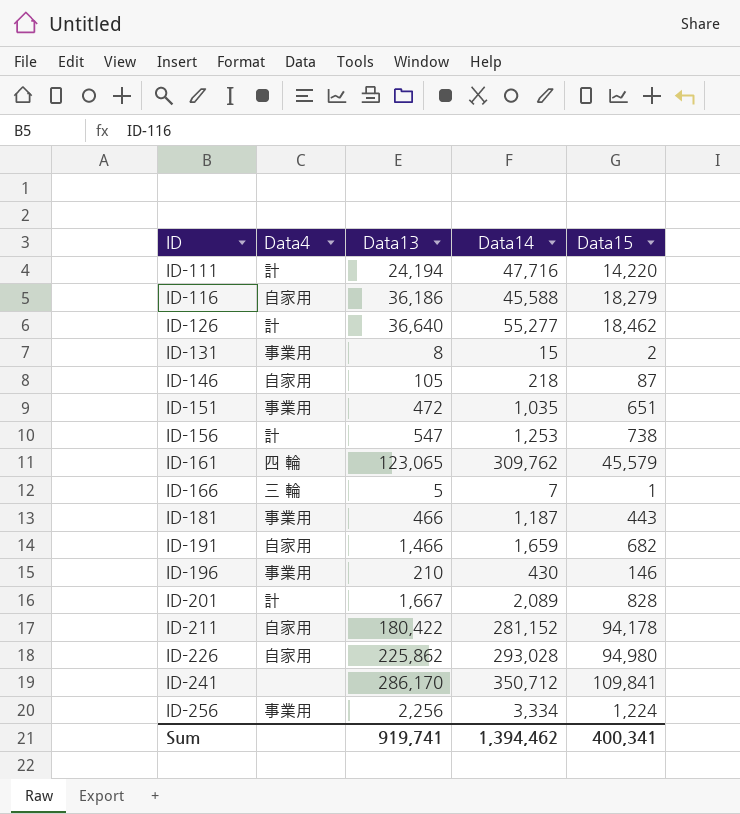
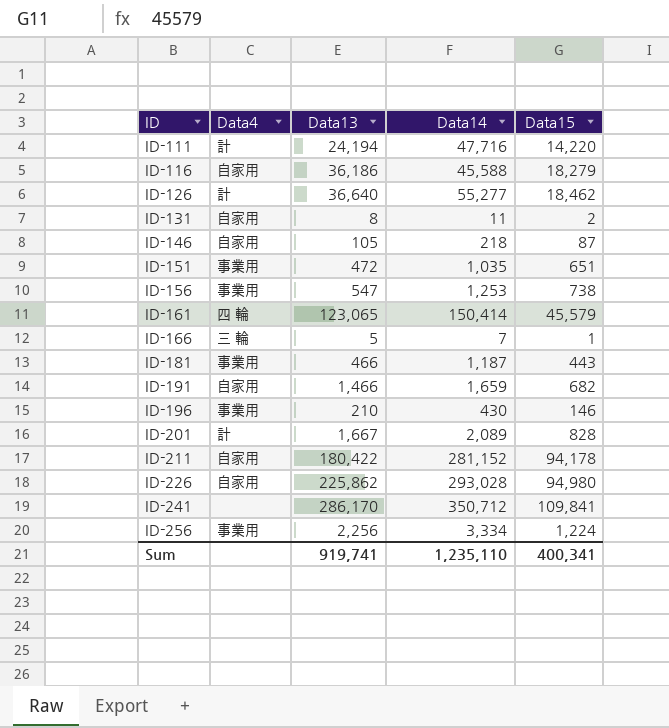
ID-131 | Data4: 事業用 -> 自家用
ID-131 | Data14: 15 -> 11
ID-156 | Data4: 計 -> 事業用
ID-161 | Data14: 309,762 -> 150,414
Sum | Data14: 1,394,462 -> 1,235,110

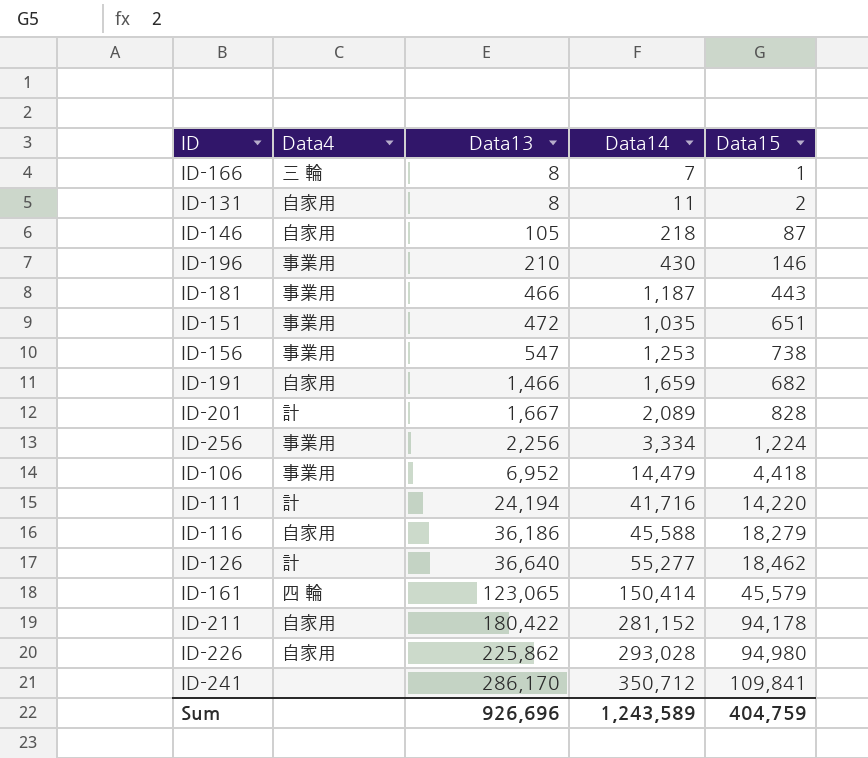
row order: ID ascending -> Data13 ascending
ID-166 | Data13: 5 -> 8
row ID-106: none -> 事業用 | 6,952 | 14,479 | 4,418
ID-111 | Data14: 47,716 -> 41,716
Sum | Data13: 919,741 -> 926,696
Sum | Data14: 1,235,110 -> 1,243,589
Sum | Data15: 400,341 -> 404,759

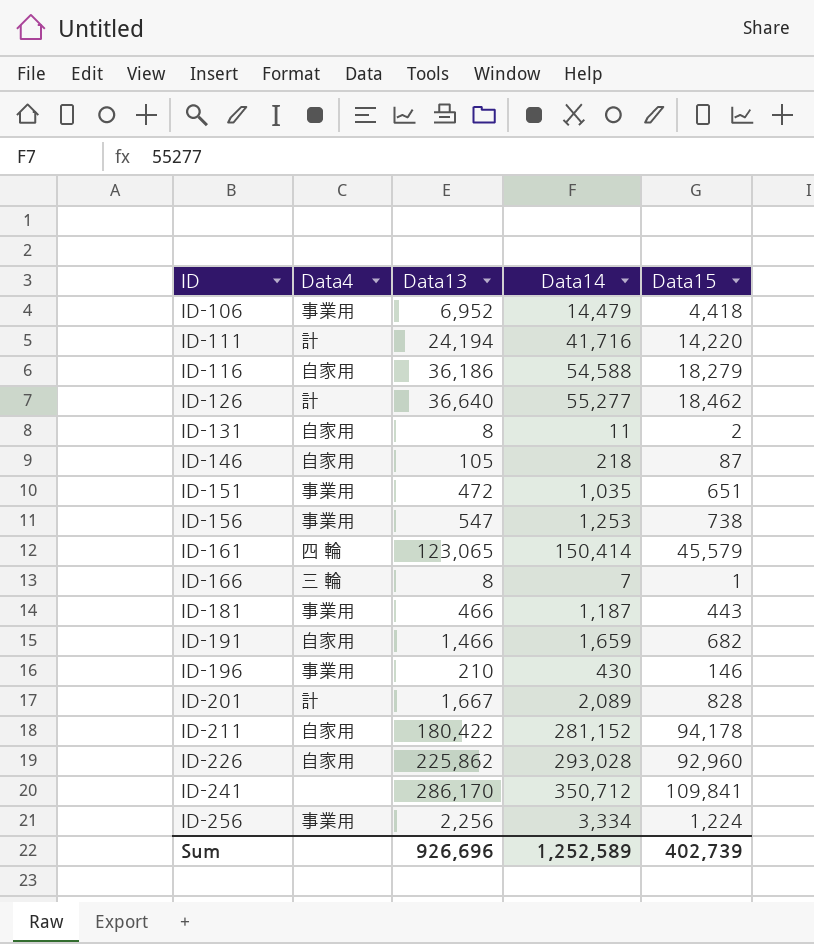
row order: Data13 ascending -> ID ascending
ID-116 | Data14: 45,588 -> 54,588
ID-226 | Data15: 94,980 -> 92,960
Sum | Data14: 1,243,589 -> 1,252,589
Sum | Data15: 404,759 -> 402,739

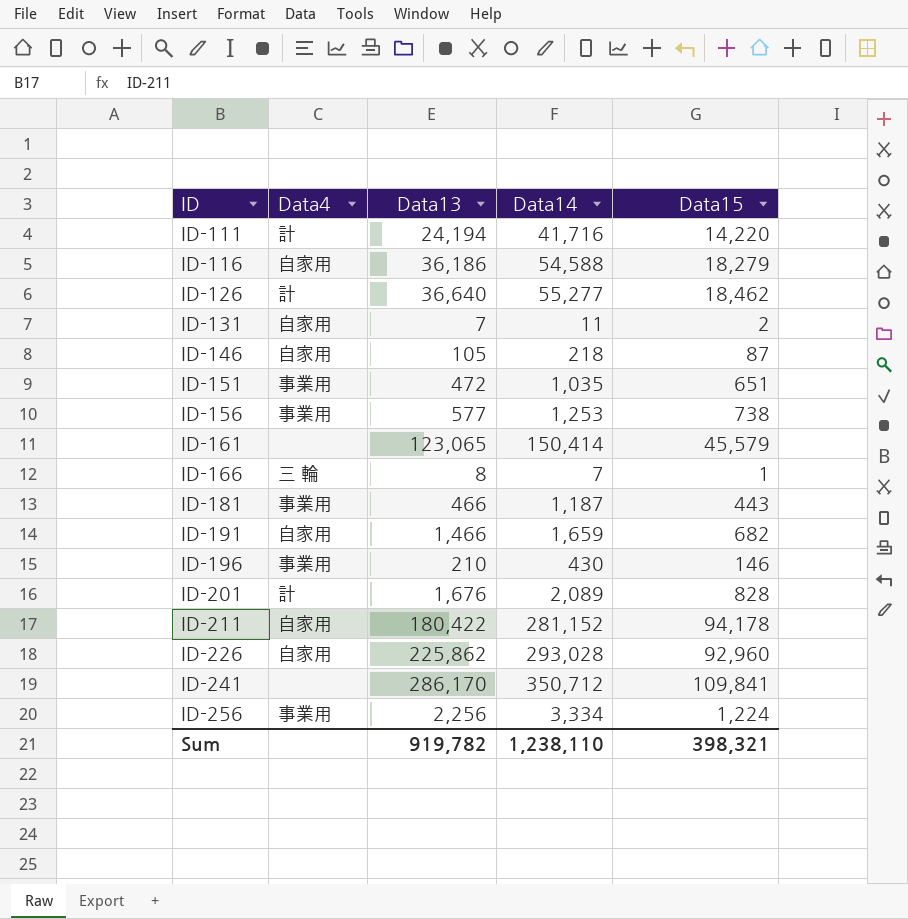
row ID-106: 事業用 | 6,952 | 14,479 | 4,418 -> none
ID-131 | Data13: 8 -> 7
ID-156 | Data13: 547 -> 577
ID-161 | Data4: 四 輪 -> none
ID-201 | Data13: 1,667 -> 1,676
Sum | Data13: 926,696 -> 919,782
Sum | Data14: 1,252,589 -> 1,238,110
Sum | Data15: 402,739 -> 398,321

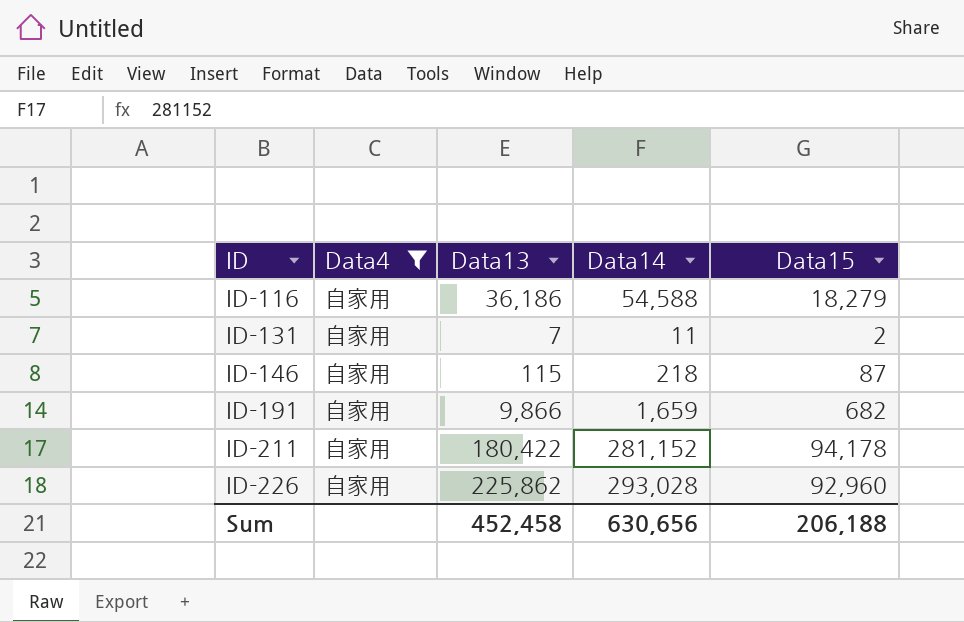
filter: none -> Data4 = 自家用
ID-146 | Data13: 105 -> 115
ID-191 | Data13: 1,466 -> 9,866
Sum | Data13: 919,782 -> 452,458
Sum | Data14: 1,238,110 -> 630,656
Sum | Data15: 398,321 -> 206,188

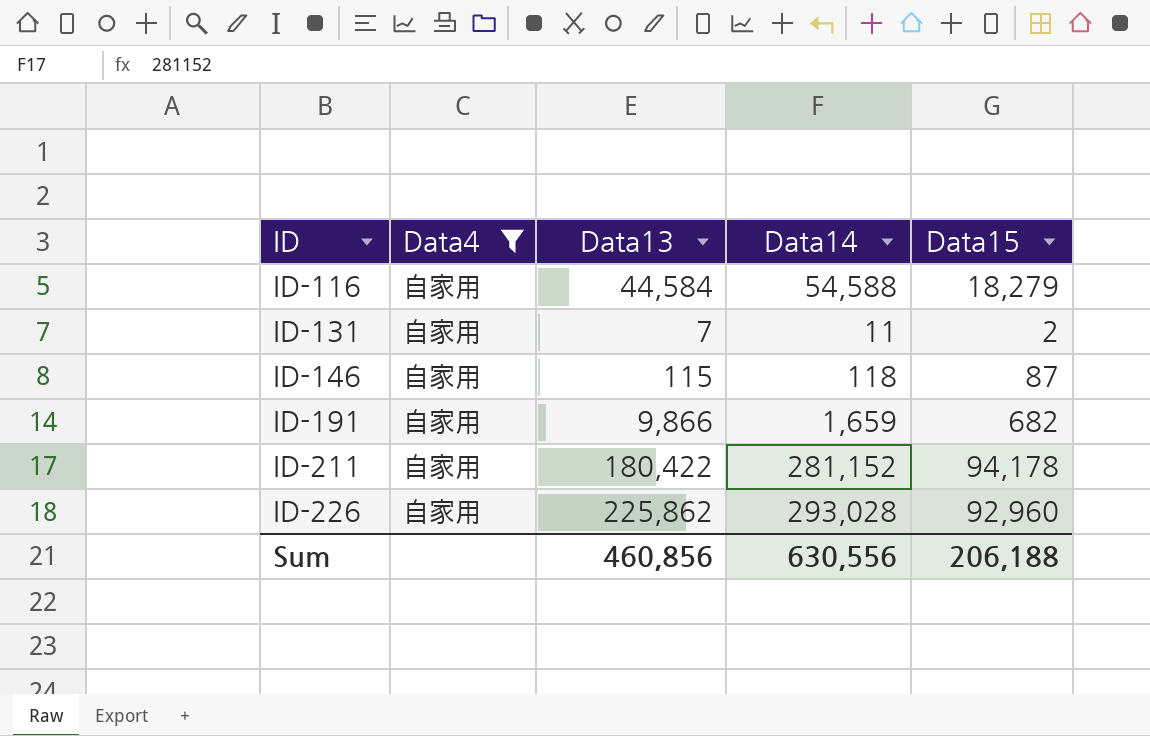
ID-116 | Data13: 36,186 -> 44,584
ID-146 | Data14: 218 -> 118
Sum | Data13: 452,458 -> 460,856
Sum | Data14: 630,656 -> 630,556

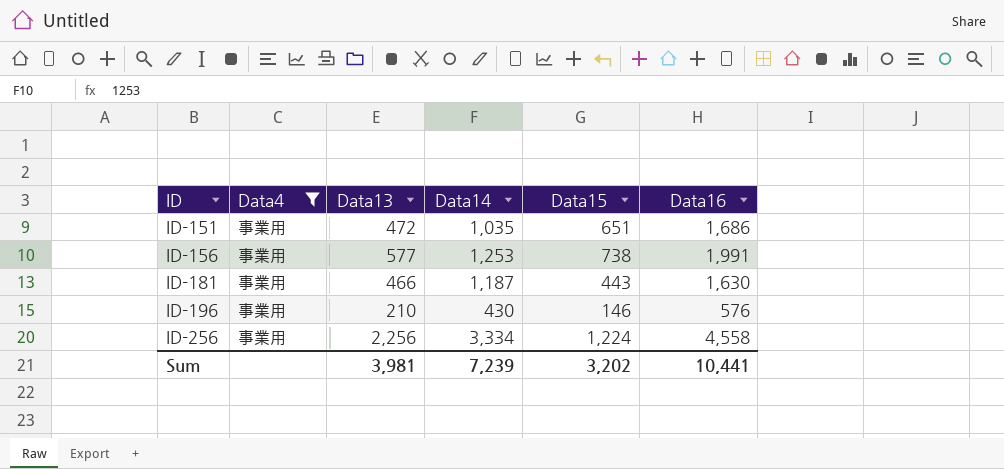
filter: Data4 = 自家用 -> Data4 = 事業用
column Data16 | formula: none -> [Data14] + [Data15]
Sum | Data13: 460,856 -> 3,981
Sum | Data14: 630,556 -> 7,239
Sum | Data15: 206,188 -> 3,202

